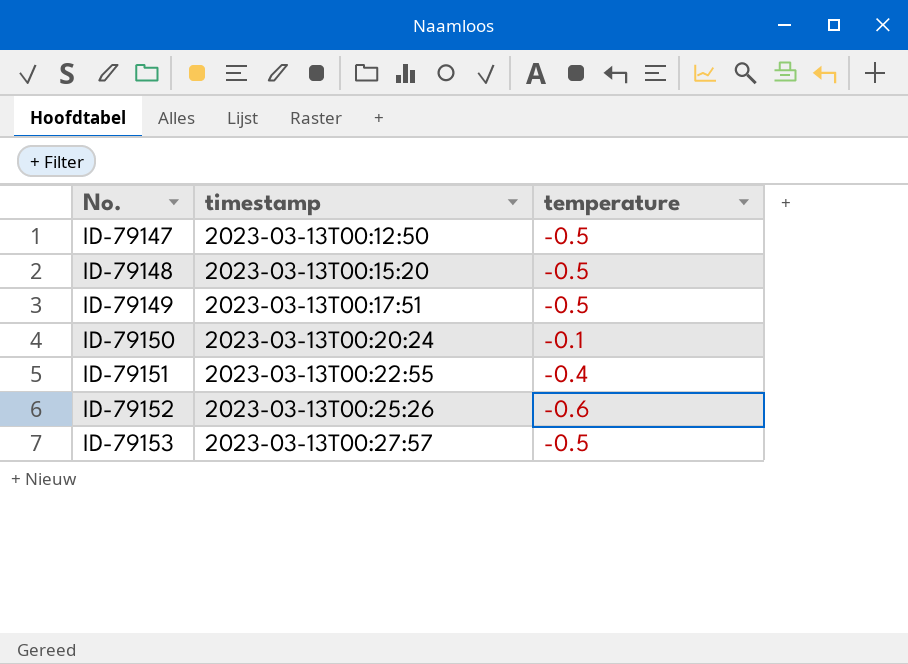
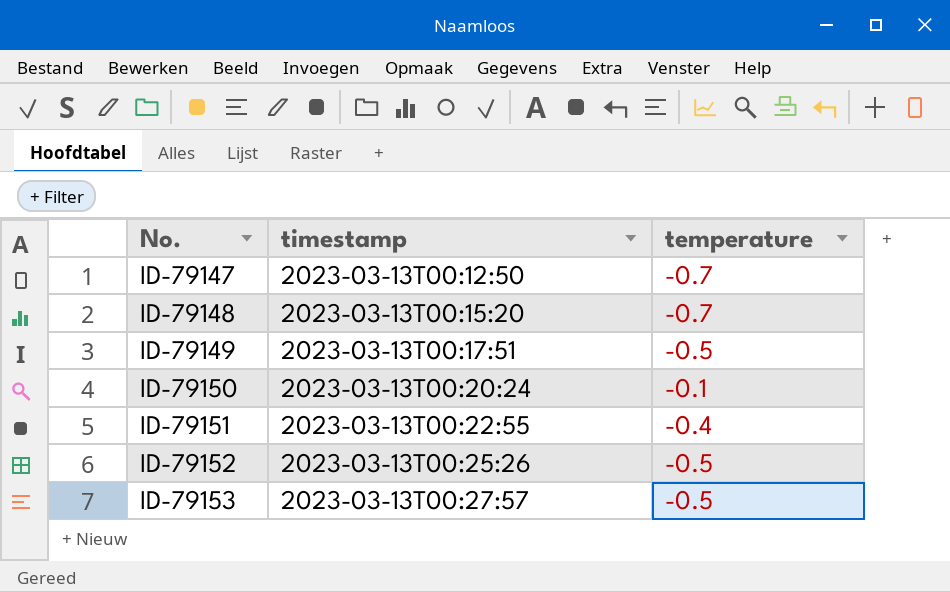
ID-79147 | temperature: -0.5 -> -0.7
ID-79148 | temperature: -0.5 -> -0.7
ID-79152 | temperature: -0.6 -> -0.5

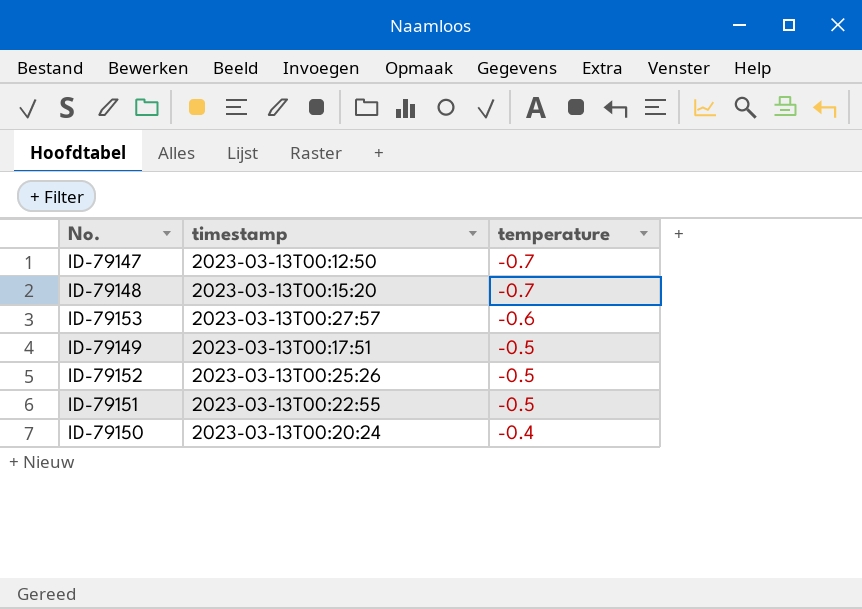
row order: No. ascending -> temperature ascending
ID-79153 | temperature: -0.5 -> -0.6
ID-79151 | temperature: -0.4 -> -0.5
ID-79150 | temperature: -0.1 -> -0.4

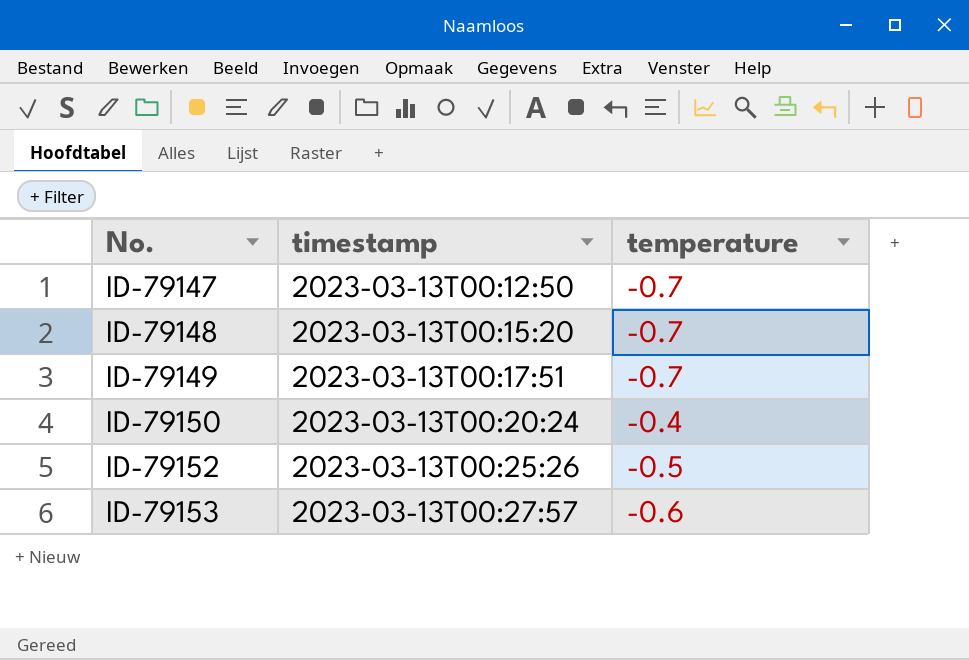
row order: temperature ascending -> No. ascending
row ID-79151: 2023-03-13T00:22:55 | -0.5 -> none
ID-79149 | temperature: -0.5 -> -0.7

